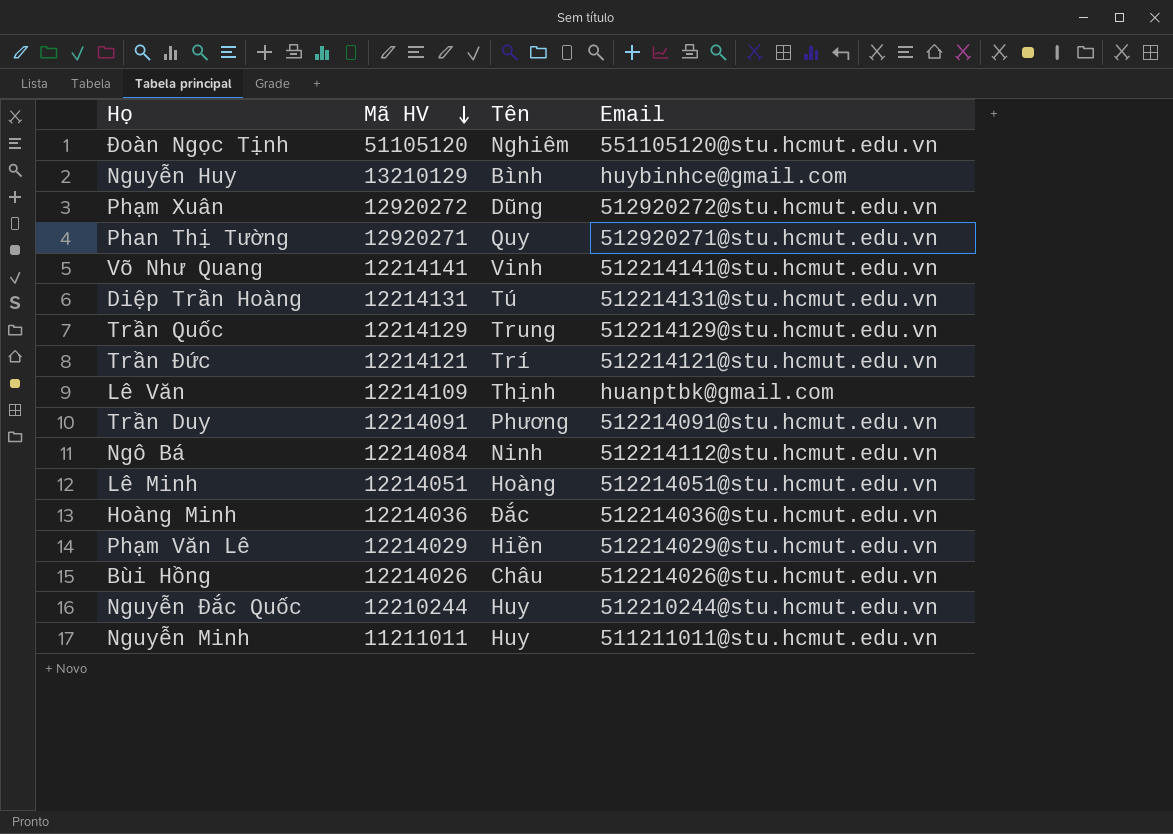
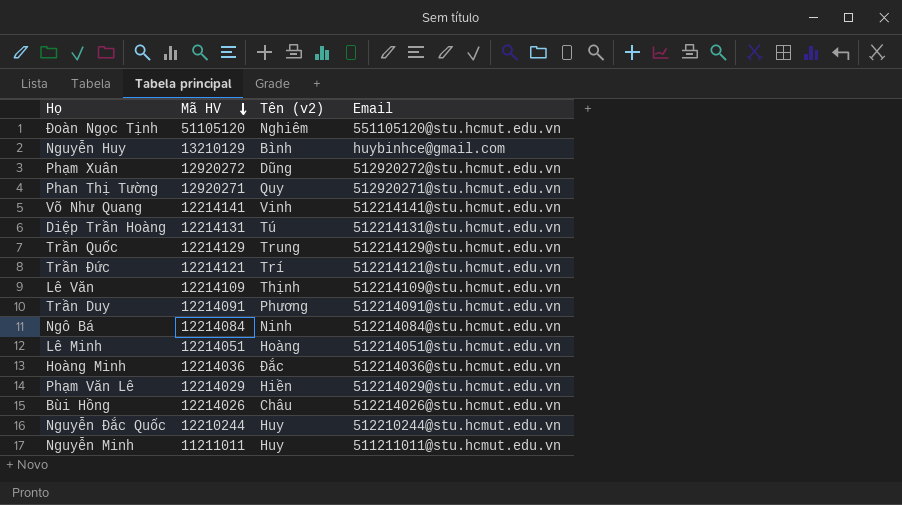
column name: Tên -> Tên (v2)
Lê Văn | Email: huanptbk@gmail.com -> 512214109@stu.hcmut.edu.vn
Ngô Bá | Email: 512214112@stu.hcmut.edu.vn -> 512214084@stu.hcmut.edu.vn

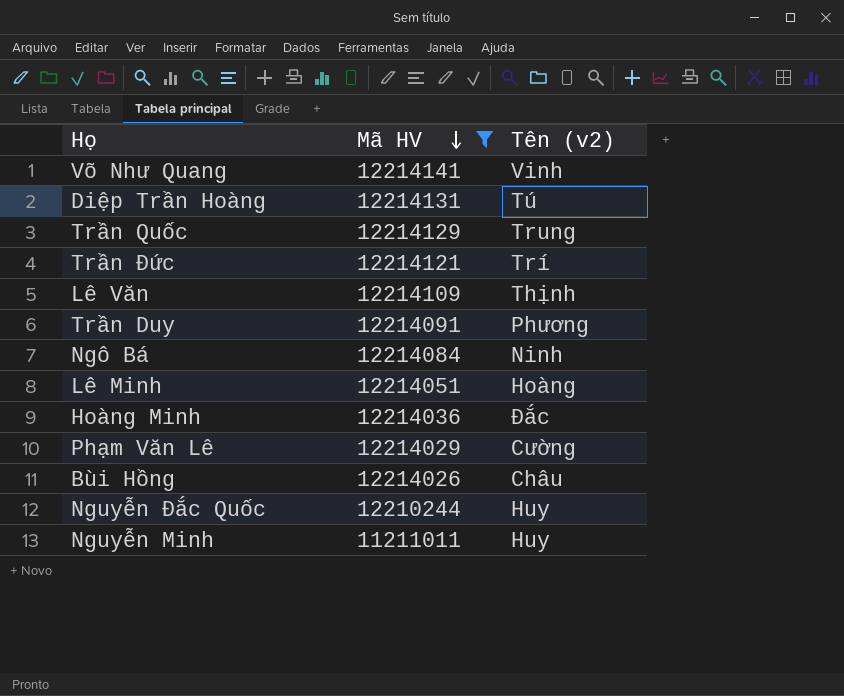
filter: none -> Mã HV <= 12214141
column Email | position: 4 -> none
Phạm Văn Lê | Tên (v2): Hiền -> Cường

